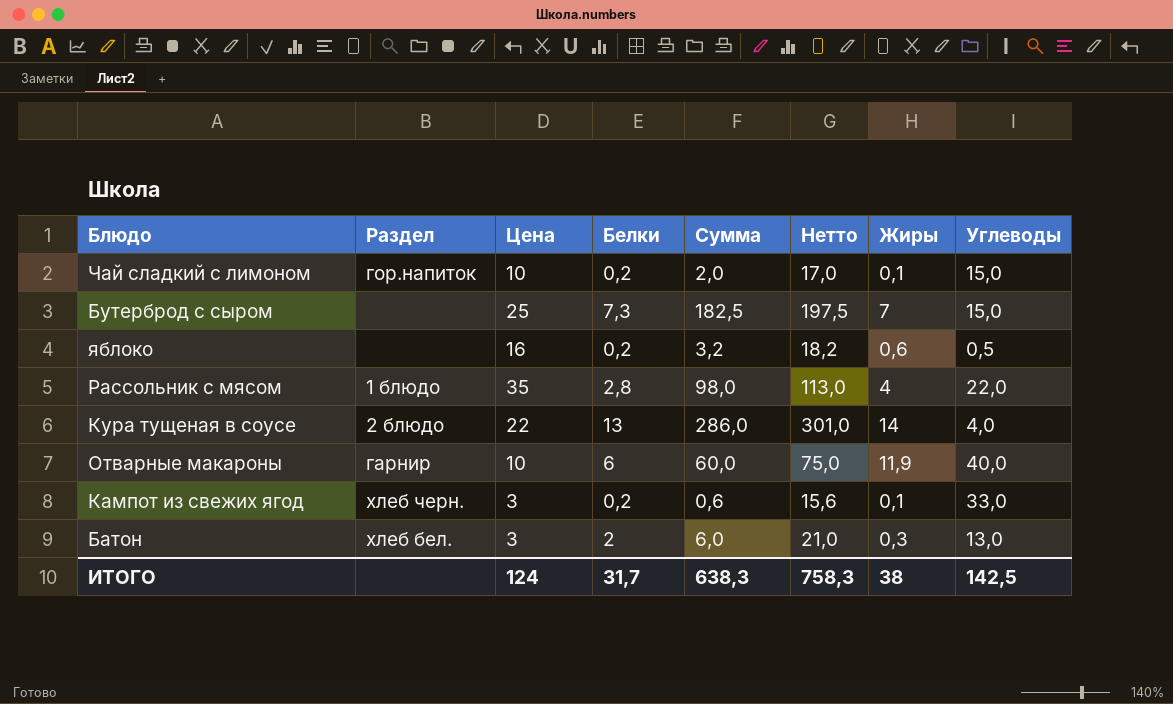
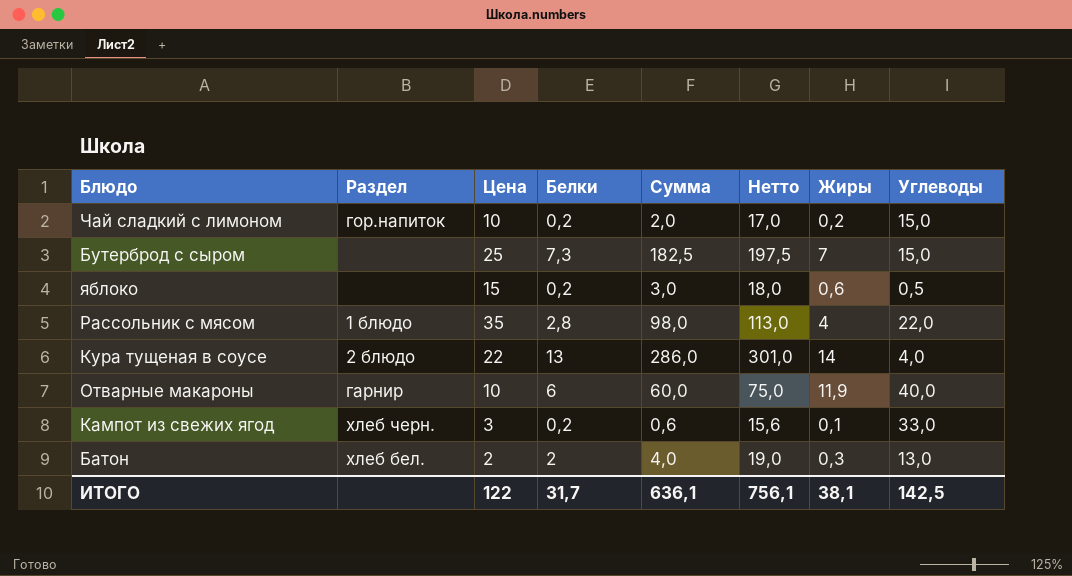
Чай сладкий с лимоном | Жиры: 0,1 -> 0,2
яблоко | Цена: 16 -> 15
яблоко | Сумма: 3,2 -> 3,0
яблоко | Нетто: 18,2 -> 18,0
Батон | Цена: 3 -> 2
Батон | Сумма: 6,0 -> 4,0
Батон | Нетто: 21,0 -> 19,0
ИТОГО | Цена: 124 -> 122
ИТОГО | Сумма: 638,3 -> 636,1
ИТОГО | Нетто: 758,3 -> 756,1
ИТОГО | Жиры: 38 -> 38,1

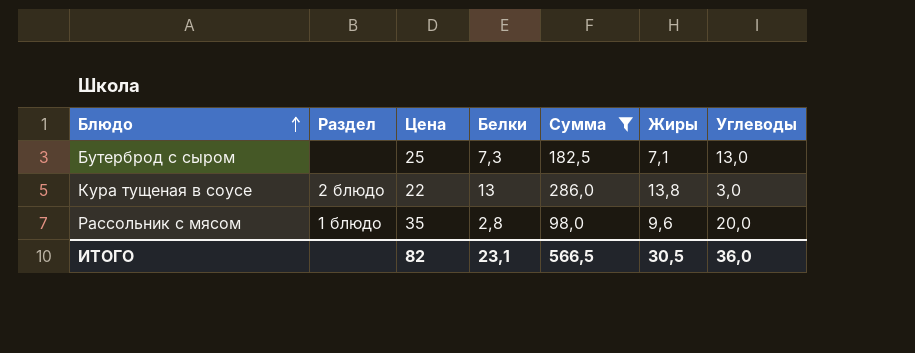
filter: none -> Сумма >= 98,0
row order: none -> Блюдо ascending
column Нетто | formula: [Сумма] + 15 -> none
Бутерброд с сыром | Жиры: 7 -> 7,1
Бутерброд с сыром | Углеводы: 15,0 -> 13,0
Кура тущеная в соусе | Жиры: 14 -> 13,8
Кура тущеная в соусе | Углеводы: 4,0 -> 3,0
Рассольник с мясом | Жиры: 4 -> 9,6
Рассольник с мясом | Углеводы: 22,0 -> 20,0
ИТОГО | Цена: 122 -> 82
ИТОГО | Белки: 31,7 -> 23,1
ИТОГО | Сумма: 636,1 -> 566,5
ИТОГО | Жиры: 38,1 -> 30,5
ИТОГО | Углеводы: 142,5 -> 36,0

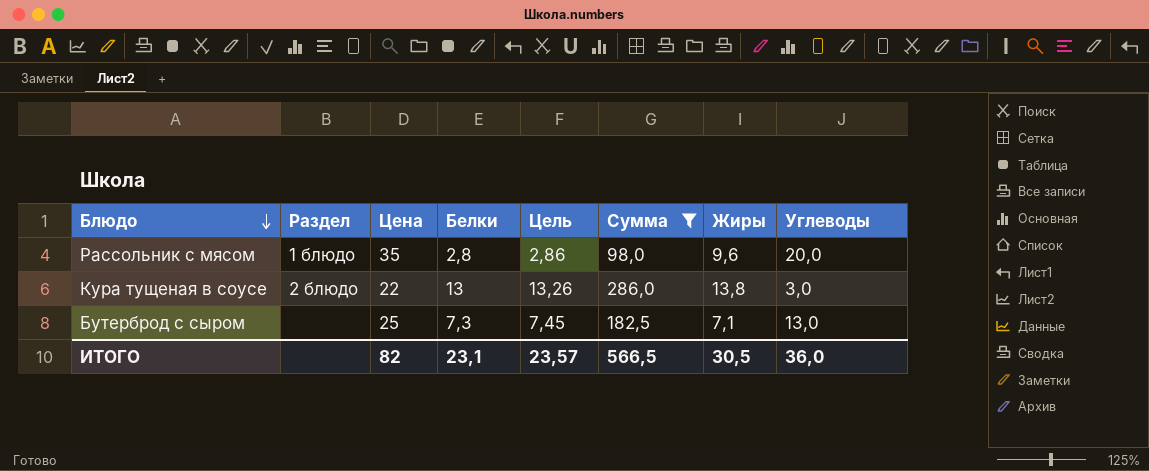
row order: Блюдо ascending -> Блюдо descending
column Цель | formula: none -> [Белки] * 1,02

